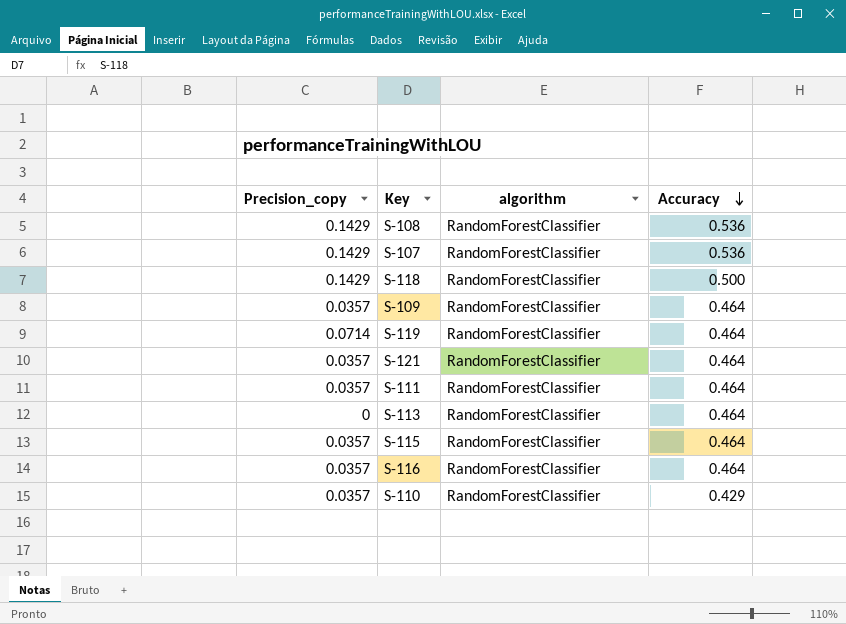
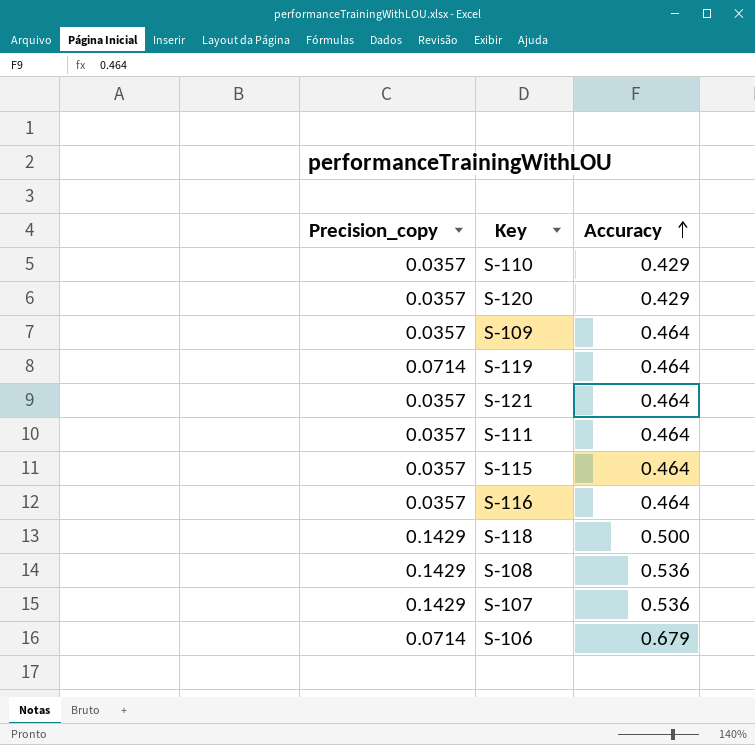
row order: Accuracy descending -> Accuracy ascending
column algorithm | position: 3 -> none
row S-113: 0 | RandomForestClassifier | 0.464 -> none
row S-120: none -> 0.0357 | 0.429
row S-106: none -> 0.0714 | 0.679

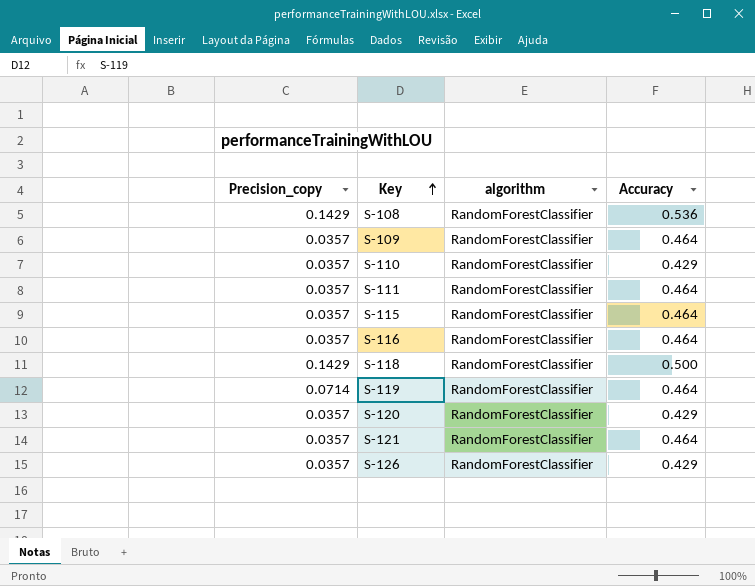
row order: Accuracy ascending -> Key ascending
column algorithm | position: none -> 3
row S-107: 0.1429 | 0.536 -> none
row S-106: 0.0714 | 0.679 -> none
row S-126: none -> 0.0357 | RandomForestClassifier | 0.429

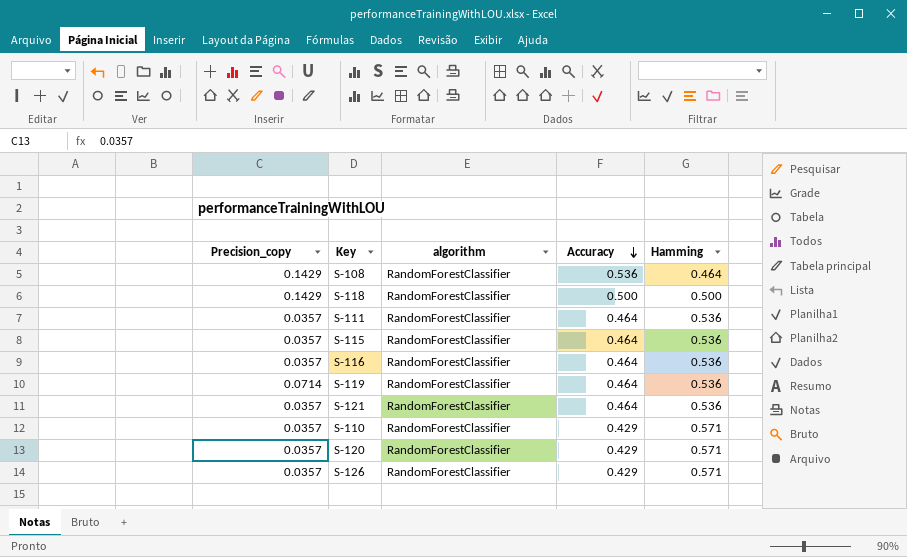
row order: Key ascending -> Accuracy descending
column Hamming | position: none -> 5
row S-109: 0.0357 | RandomForestClassifier | 0.464 -> none

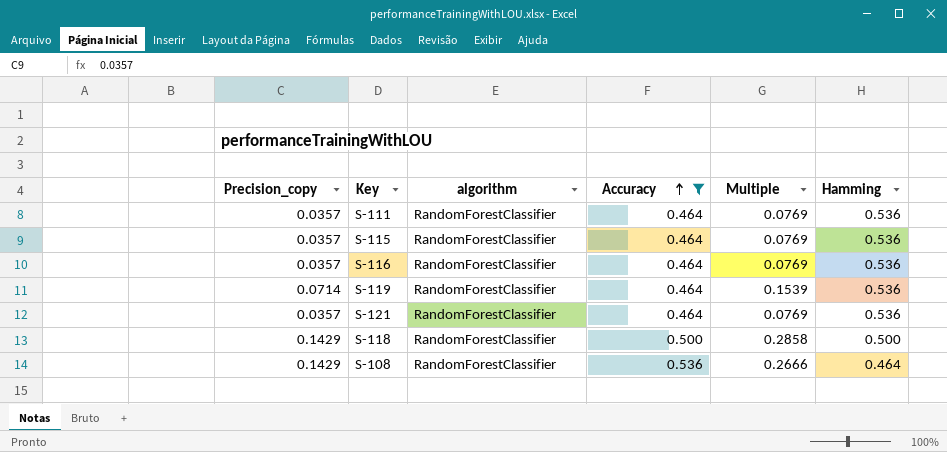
filter: none -> Accuracy != 0.429
row order: Accuracy descending -> Accuracy ascending
column Multiple | formula: none -> [Precision_copy] / [Accuracy]

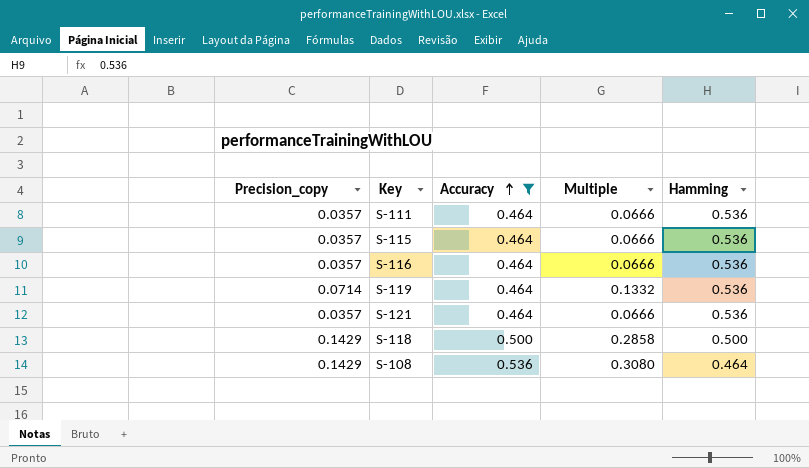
column algorithm | position: 3 -> none
column Multiple | formula: [Precision_copy] / [Accuracy] -> [Precision_copy] / [Hamming]

